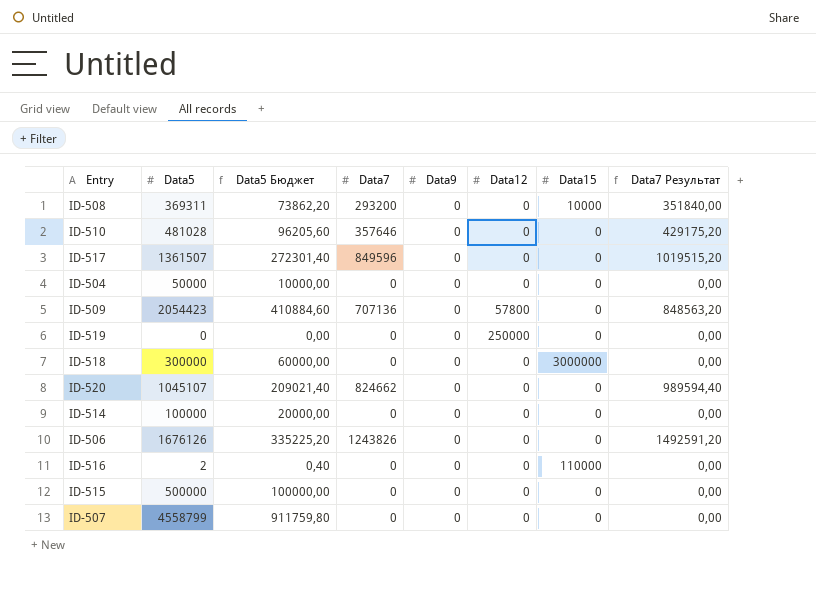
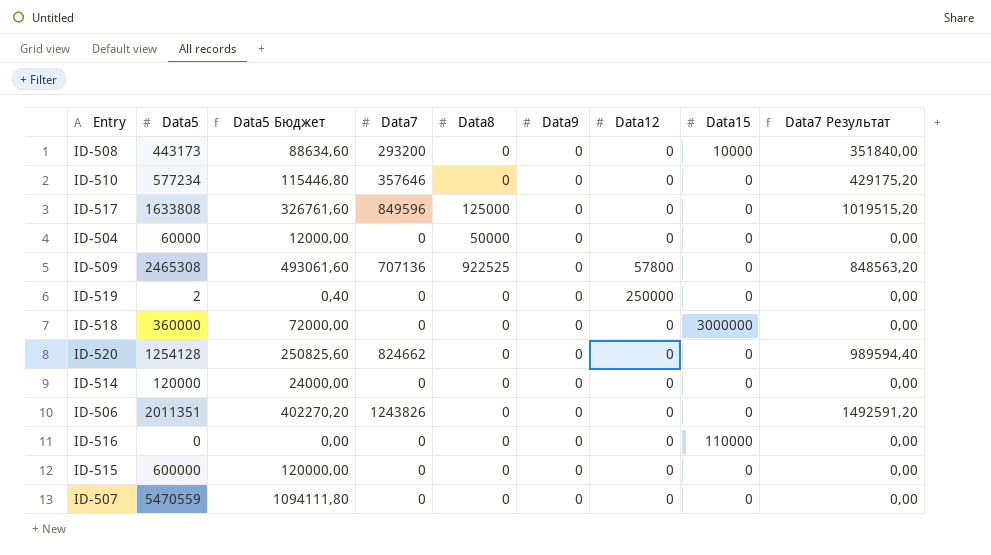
column Data8 | position: none -> 5
ID-508 | Data5: 369311 -> 443173
ID-508 | Data5 Бюджет: 73862,20 -> 88634,60
ID-510 | Data5: 481028 -> 577234
ID-510 | Data5 Бюджет: 96205,60 -> 115446,80
ID-517 | Data5: 1361507 -> 1633808
ID-517 | Data5 Бюджет: 272301,40 -> 326761,60
ID-504 | Data5: 50000 -> 60000
ID-504 | Data5 Бюджет: 10000,00 -> 12000,00
ID-509 | Data5: 2054423 -> 2465308
ID-509 | Data5 Бюджет: 410884,60 -> 493061,60
ID-519 | Data5: 0 -> 2
ID-519 | Data5 Бюджет: 0,00 -> 0,40
ID-518 | Data5: 300000 -> 360000
ID-518 | Data5 Бюджет: 60000,00 -> 72000,00
ID-520 | Data5: 1045107 -> 1254128
ID-520 | Data5 Бюджет: 209021,40 -> 250825,60
ID-514 | Data5: 100000 -> 120000
ID-514 | Data5 Бюджет: 20000,00 -> 24000,00
ID-506 | Data5: 1676126 -> 2011351
ID-506 | Data5 Бюджет: 335225,20 -> 402270,20
ID-516 | Data5: 2 -> 0
ID-516 | Data5 Бюджет: 0,40 -> 0,00
ID-515 | Data5: 500000 -> 600000
ID-515 | Data5 Бюджет: 100000,00 -> 120000,00
ID-507 | Data5: 4558799 -> 5470559
ID-507 | Data5 Бюджет: 911759,80 -> 1094111,80

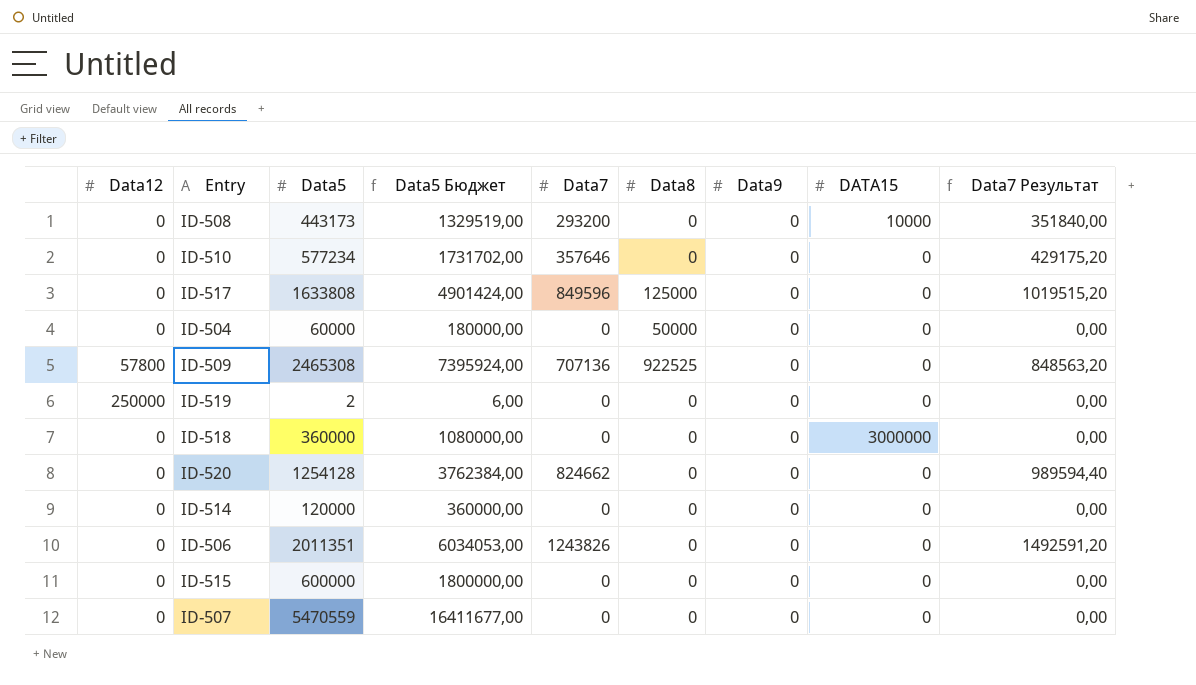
column Data12 | position: 7 -> 1
column Data5 Бюджет | formula: [Data5] * 0,2 -> [Data5] * 3
column name: Data15 -> DATA15
row ID-516: 0 | 0,00 | 0 | 0 | 0 | 0 | 110000 | 0,00 -> none

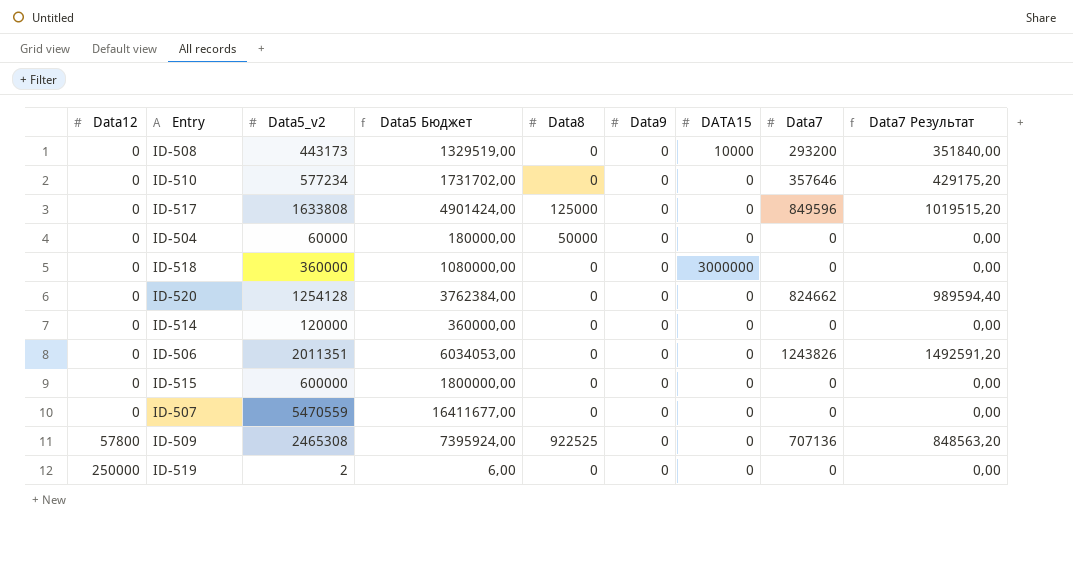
row order: none -> Data12 ascending
column name: Data5 -> Data5_v2
column Data7 | position: 5 -> 8

